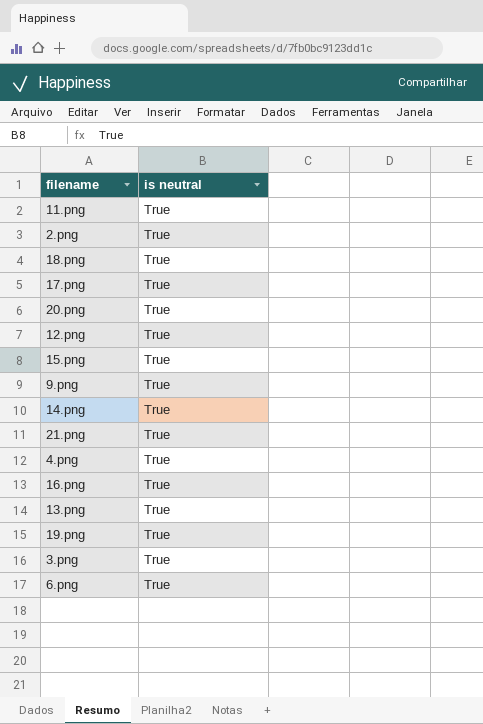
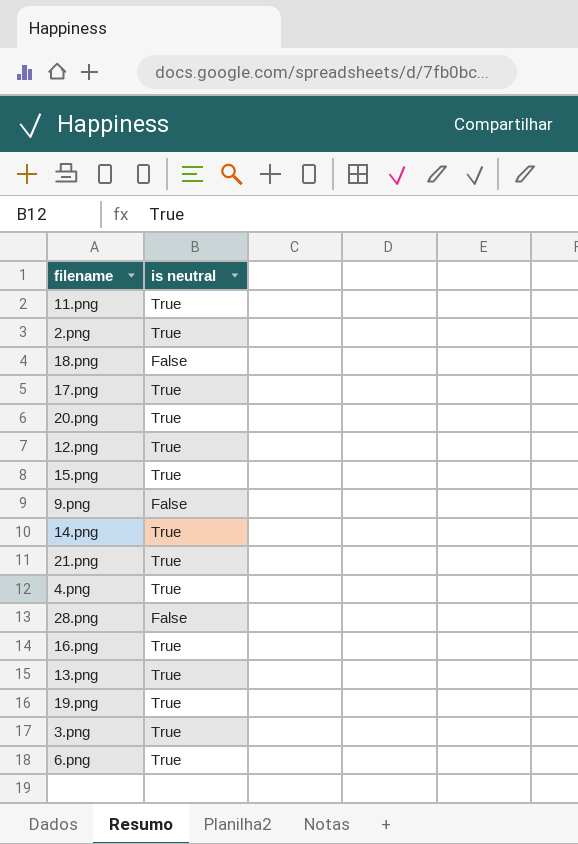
18.png | is neutral: True -> False
9.png | is neutral: True -> False
row 28.png: none -> False

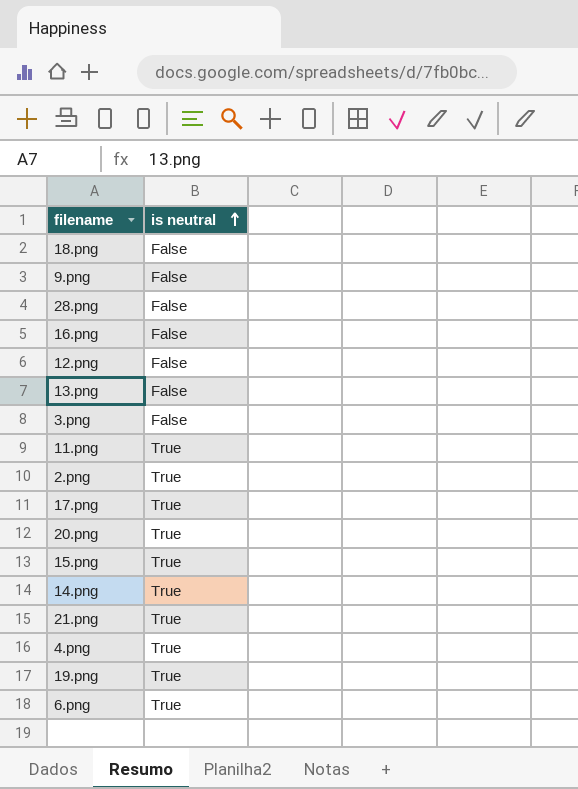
row order: none -> is neutral ascending
16.png | is neutral: True -> False
12.png | is neutral: True -> False
13.png | is neutral: True -> False
3.png | is neutral: True -> False

